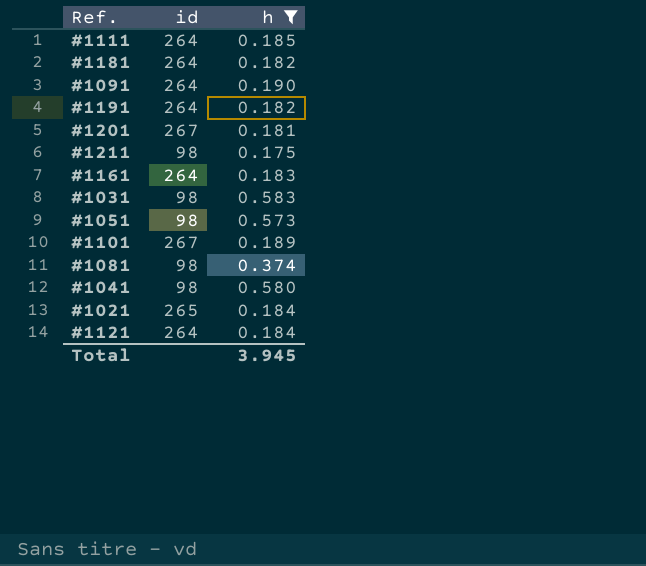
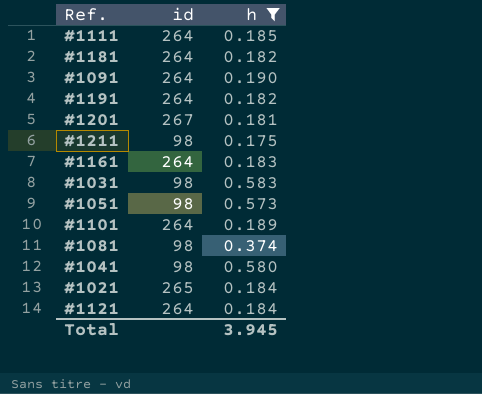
#1101 | id: 267 -> 264

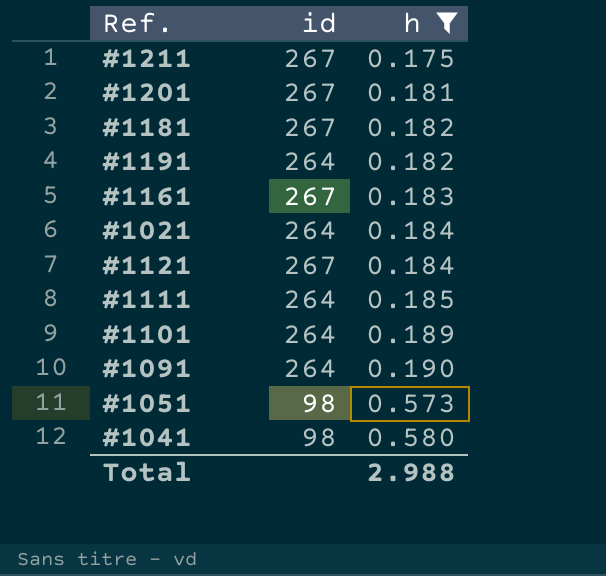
row order: none -> h ascending
row #1031: 98 | 0.583 -> none
row #1081: 98 | 0.374 -> none
#1211 | id: 98 -> 267
#1181 | id: 264 -> 267
#1161 | id: 264 -> 267
#1021 | id: 265 -> 264
#1121 | id: 264 -> 267
Total | h: 3.945 -> 2.988

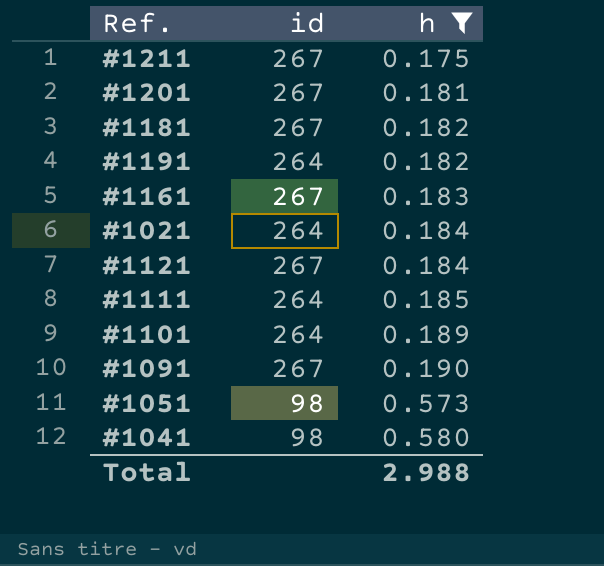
#1091 | id: 264 -> 267

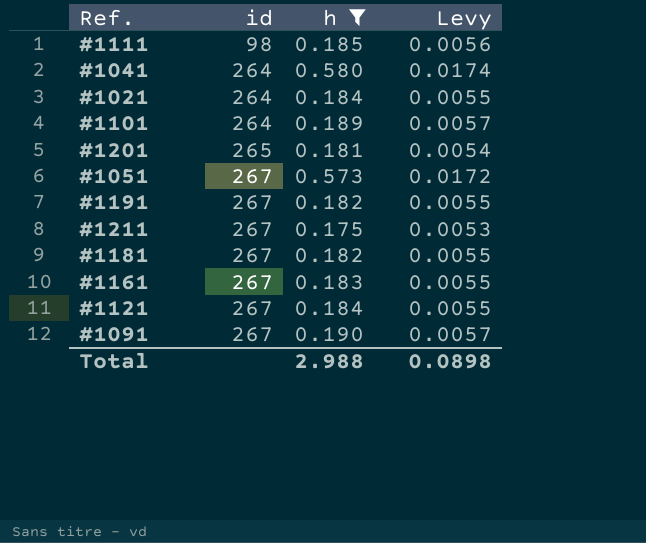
row order: h ascending -> id ascending
column Levy | formula: none -> [h] * 0.03
#1111 | id: 264 -> 98
#1041 | id: 98 -> 264
#1201 | id: 267 -> 265
#1051 | id: 98 -> 267
#1191 | id: 264 -> 267

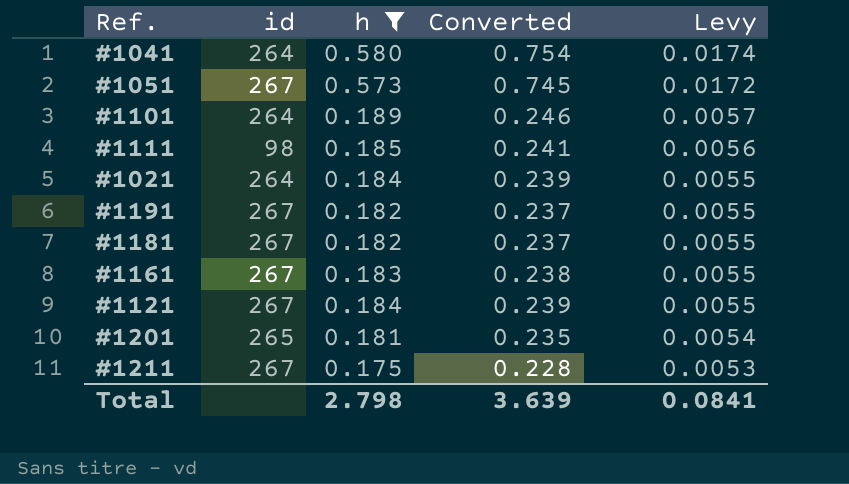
row order: id ascending -> Levy descending
column Converted | formula: none -> [h] * 1.3
row #1091: 267 | 0.190 | 0.0057 -> none
Total | h: 2.988 -> 2.798
Total | Levy: 0.0898 -> 0.0841

